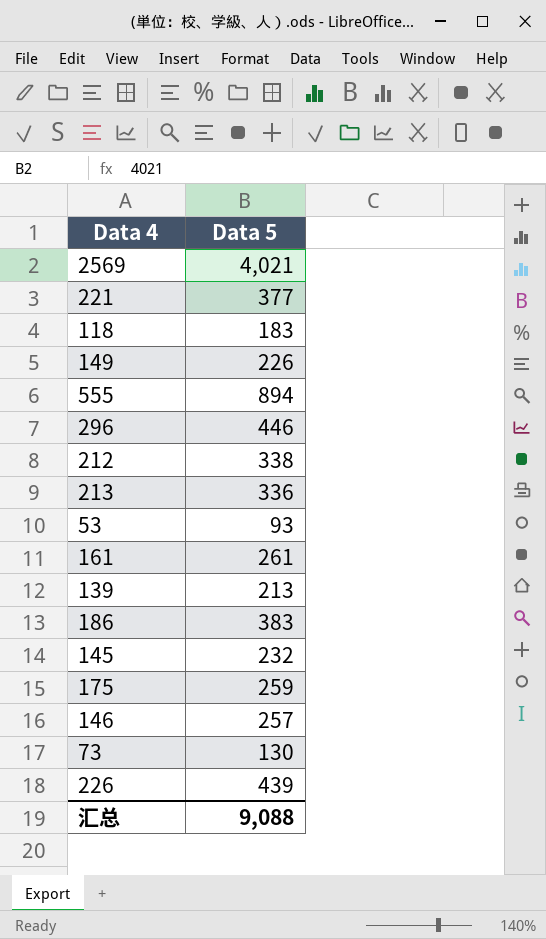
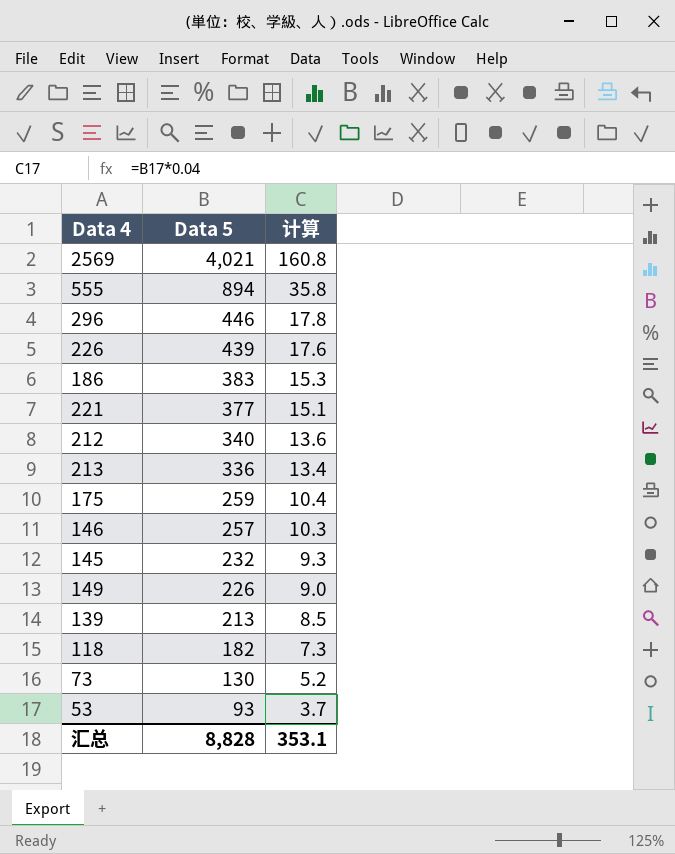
row order: none -> Data 5 descending
column 计算 | formula: none -> [Data 5] * 0.04
row 161: 261 -> none
212 | Data 5: 338 -> 340
118 | Data 5: 183 -> 182
汇总 | Data 5: 9,088 -> 8,828

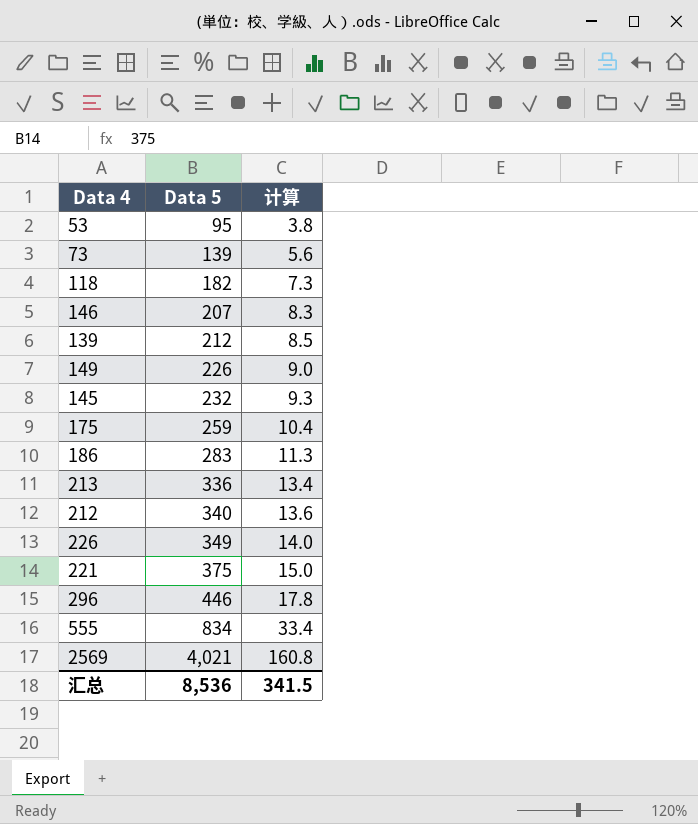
row order: Data 5 descending -> Data 5 ascending
53 | Data 5: 93 -> 95
53 | 计算: 3.7 -> 3.8
73 | Data 5: 130 -> 139
73 | 计算: 5.2 -> 5.6
146 | Data 5: 257 -> 207
146 | 计算: 10.3 -> 8.3
139 | Data 5: 213 -> 212
186 | Data 5: 383 -> 283
186 | 计算: 15.3 -> 11.3
226 | Data 5: 439 -> 349
226 | 计算: 17.6 -> 14.0
221 | Data 5: 377 -> 375
221 | 计算: 15.1 -> 15.0
555 | Data 5: 894 -> 834
555 | 计算: 35.8 -> 33.4
汇总 | Data 5: 8,828 -> 8,536
汇总 | 计算: 353.1 -> 341.5

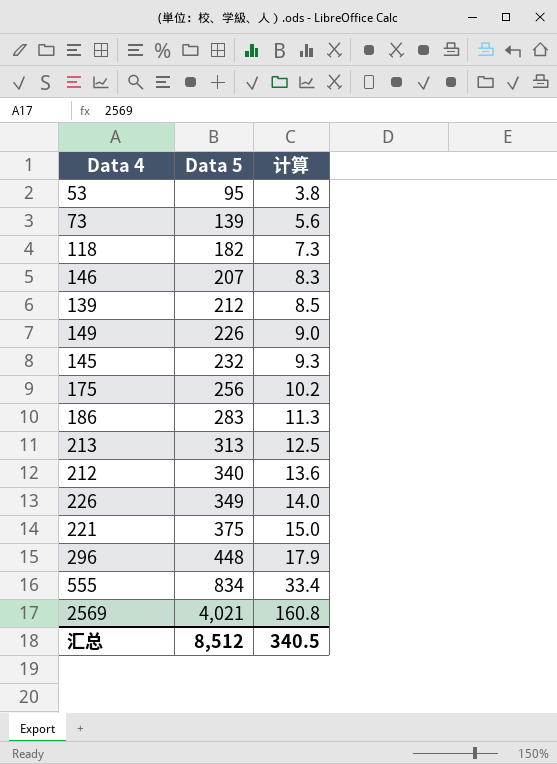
175 | Data 5: 259 -> 256
175 | 计算: 10.4 -> 10.2
213 | Data 5: 336 -> 313
213 | 计算: 13.4 -> 12.5
296 | Data 5: 446 -> 448
296 | 计算: 17.8 -> 17.9
汇总 | Data 5: 8,536 -> 8,512
汇总 | 计算: 341.5 -> 340.5

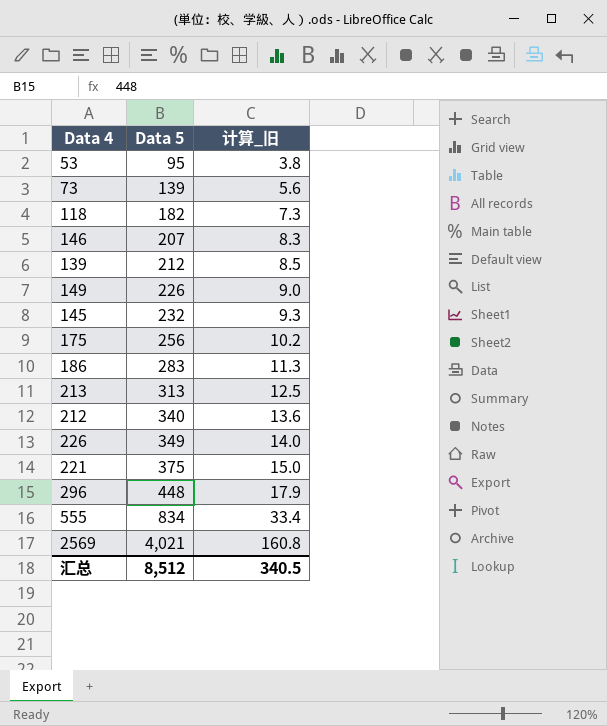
column name: 计算 -> 计算_旧

